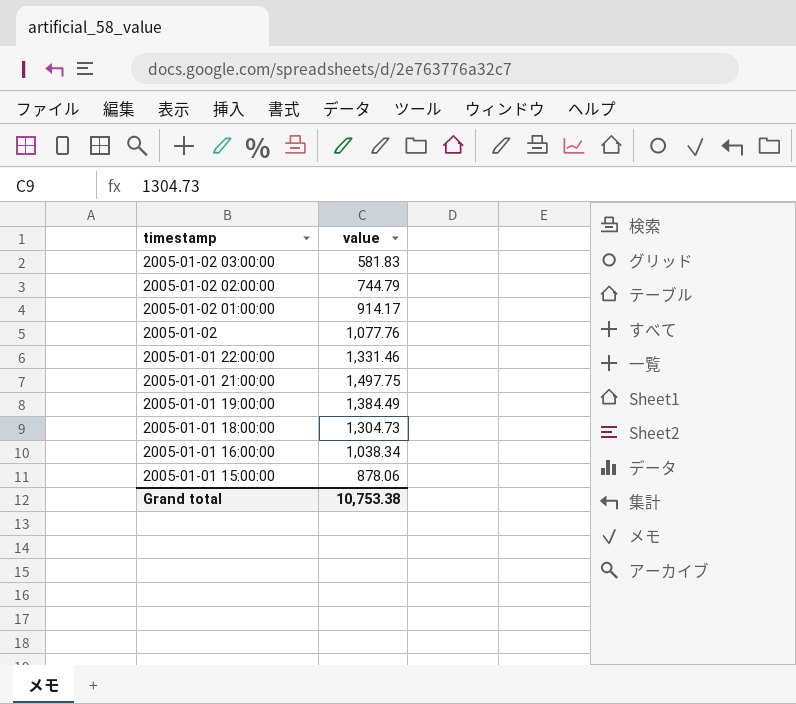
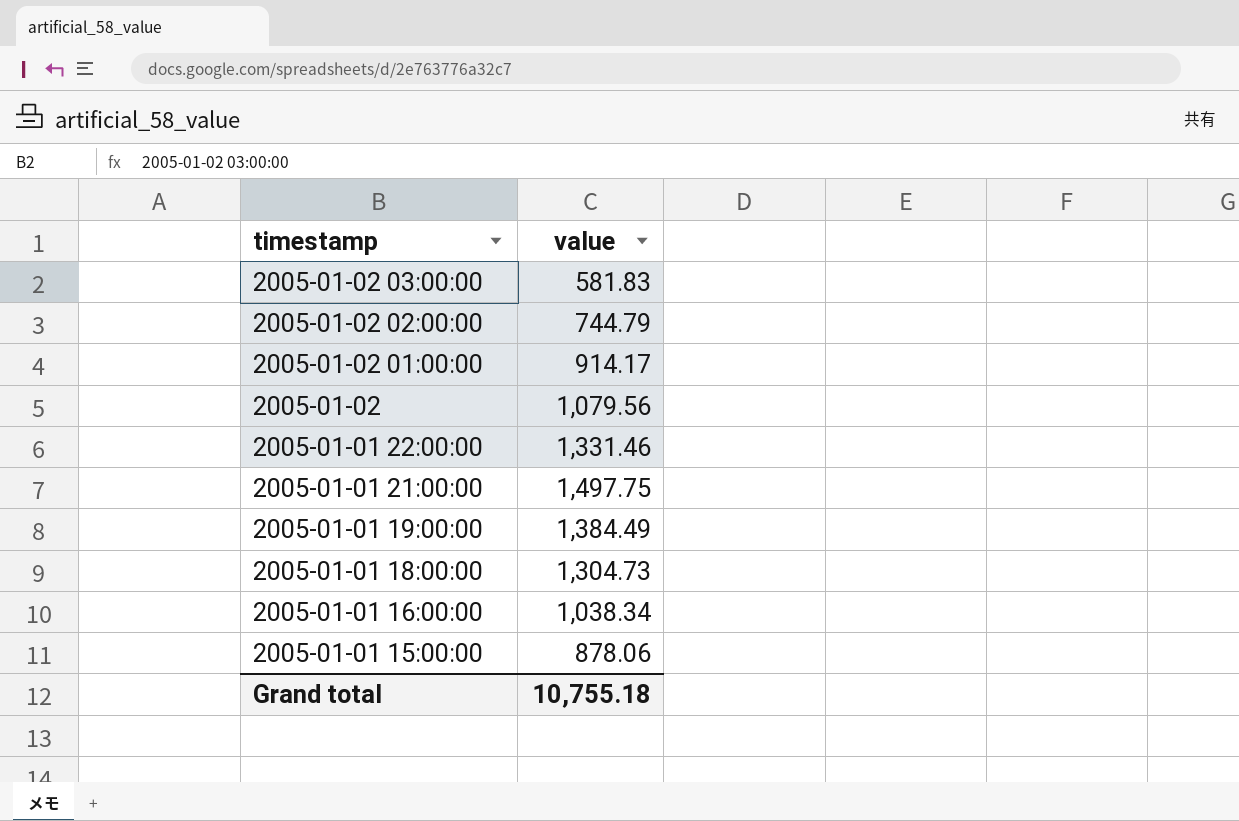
2005-01-02 | value: 1,077.76 -> 1,079.56
Grand total | value: 10,753.38 -> 10,755.18

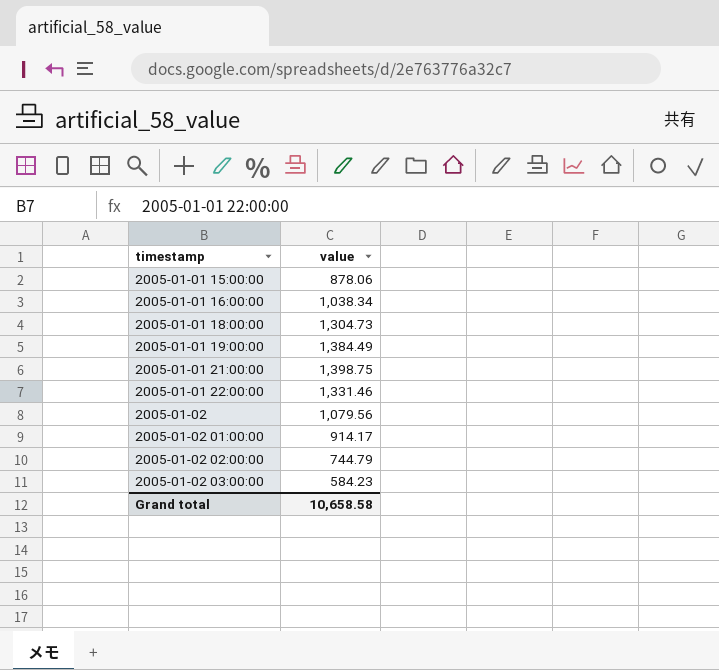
row order: timestamp descending -> timestamp ascending
2005-01-01 21:00:00 | value: 1,497.75 -> 1,398.75
2005-01-02 03:00:00 | value: 581.83 -> 584.23
Grand total | value: 10,755.18 -> 10,658.58

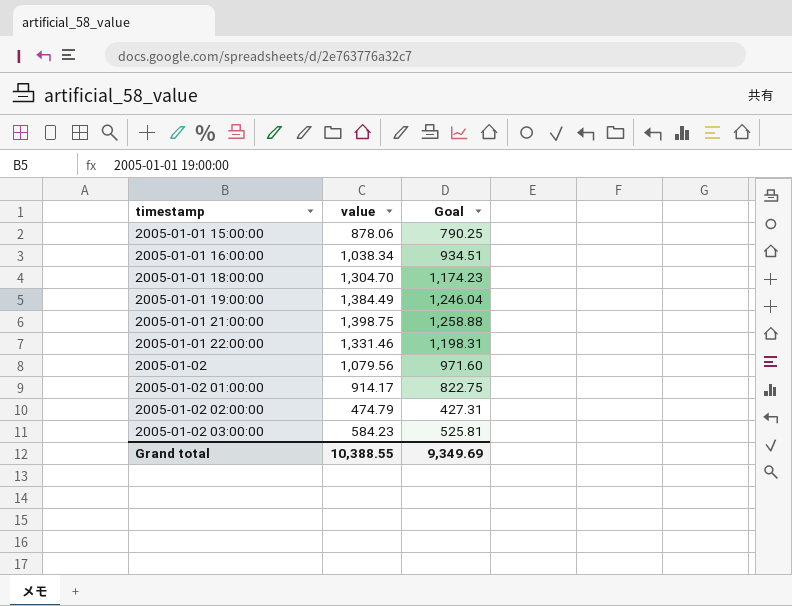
column Goal | formula: none -> [value] * 0.9
2005-01-01 18:00:00 | value: 1,304.73 -> 1,304.70
2005-01-02 02:00:00 | value: 744.79 -> 474.79
Grand total | value: 10,658.58 -> 10,388.55

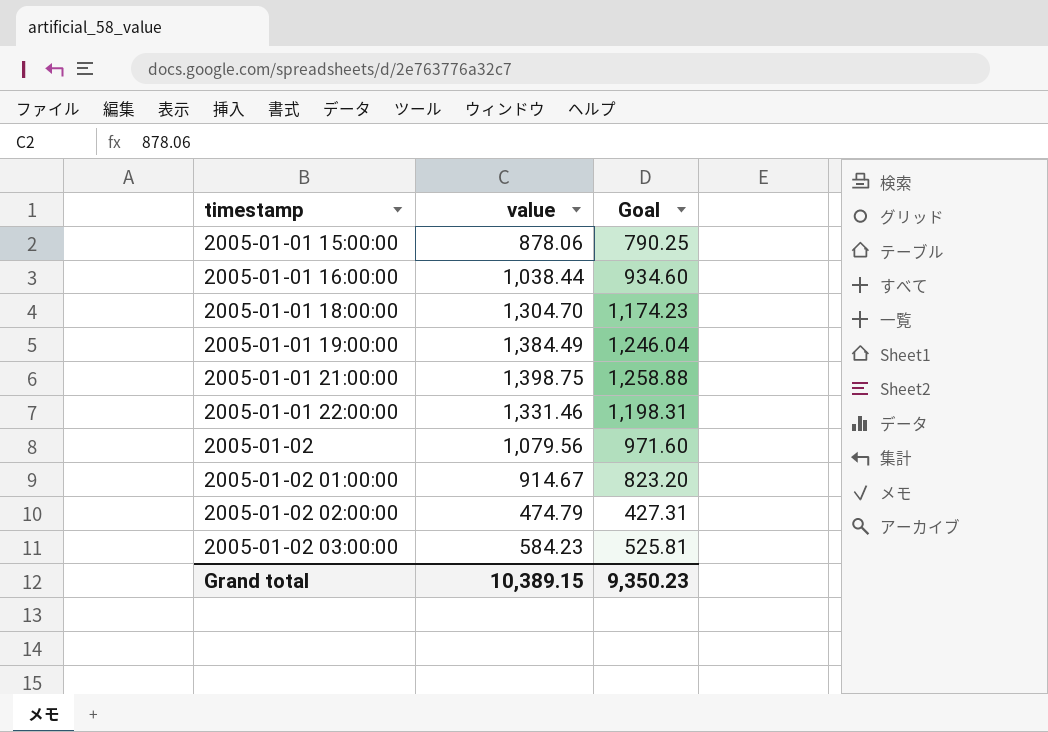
2005-01-01 16:00:00 | value: 1,038.34 -> 1,038.44
2005-01-01 16:00:00 | Goal: 934.51 -> 934.60
2005-01-02 01:00:00 | value: 914.17 -> 914.67
2005-01-02 01:00:00 | Goal: 822.75 -> 823.20
Grand total | value: 10,388.55 -> 10,389.15
Grand total | Goal: 9,349.69 -> 9,350.23

